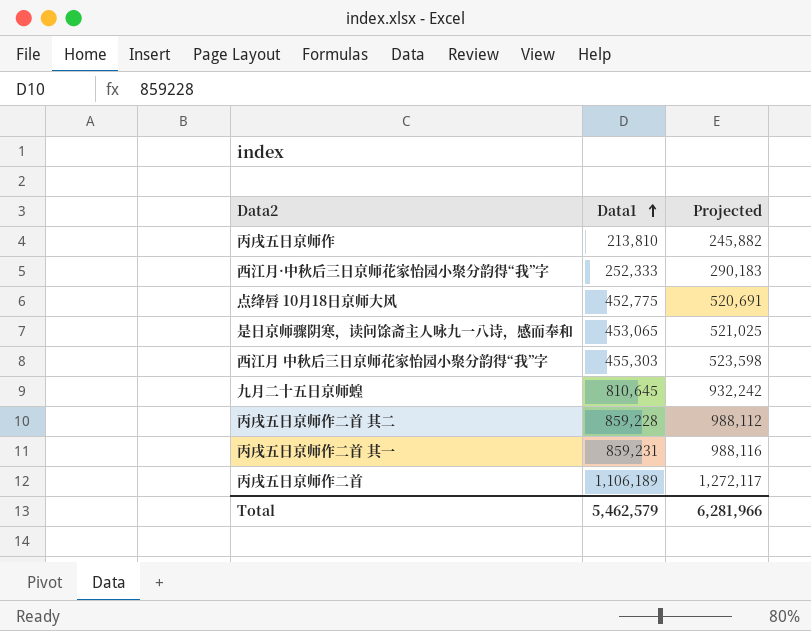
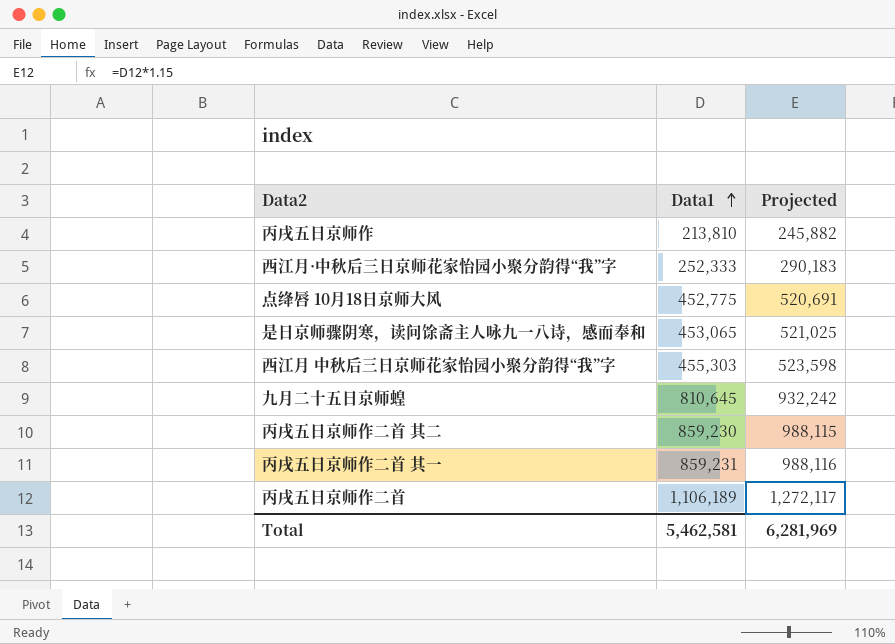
丙戌五日京师作二首 其二 | Data1: 859,228 -> 859,230
丙戌五日京师作二首 其二 | Projected: 988,112 -> 988,115
Total | Data1: 5,462,579 -> 5,462,581
Total | Projected: 6,281,966 -> 6,281,969

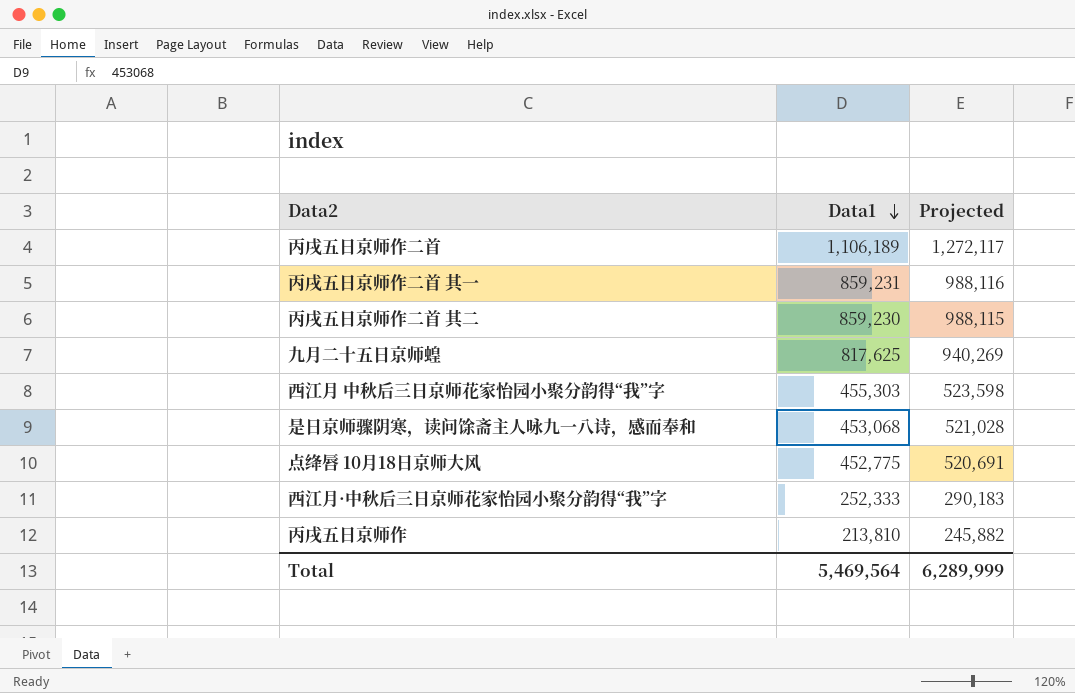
row order: Data1 ascending -> Data1 descending
九月二十五日京师蝗 | Data1: 810,645 -> 817,625
九月二十五日京师蝗 | Projected: 932,242 -> 940,269
是日京师骤阴寒，读问馀斋主人咏九一八诗，感而奉和 | Data1: 453,065 -> 453,068
是日京师骤阴寒，读问馀斋主人咏九一八诗，感而奉和 | Projected: 521,025 -> 521,028
Total | Data1: 5,462,581 -> 5,469,564
Total | Projected: 6,281,969 -> 6,289,999

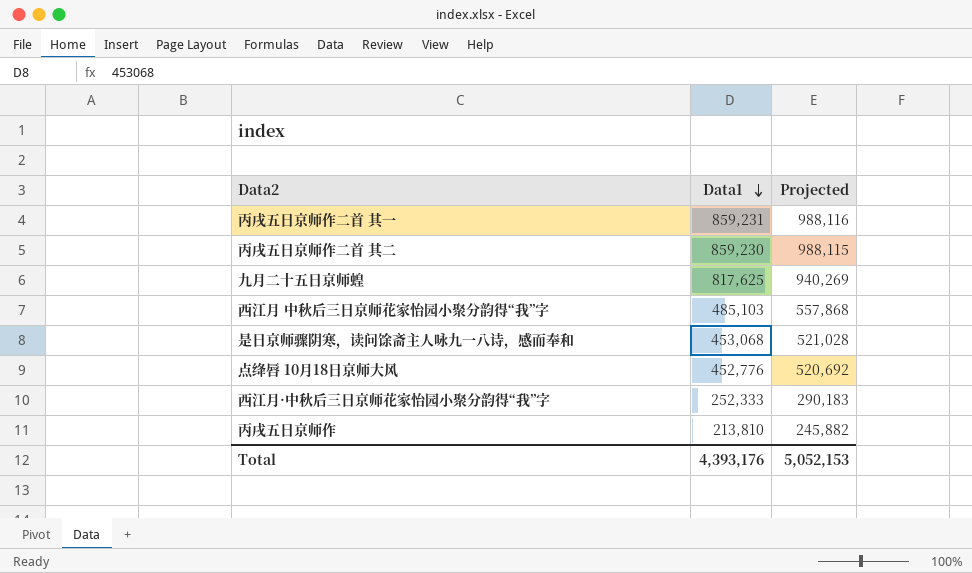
row 丙戌五日京师作二首: 1,106,189 | 1,272,117 -> none
西江月 中秋后三日京师花家怡园小聚分韵得“我”字 | Data1: 455,303 -> 485,103
西江月 中秋后三日京师花家怡园小聚分韵得“我”字 | Projected: 523,598 -> 557,868
点绛唇 10月18日京师大风 | Data1: 452,775 -> 452,776
点绛唇 10月18日京师大风 | Projected: 520,691 -> 520,692
Total | Data1: 5,469,564 -> 4,393,176
Total | Projected: 6,289,999 -> 5,052,153

